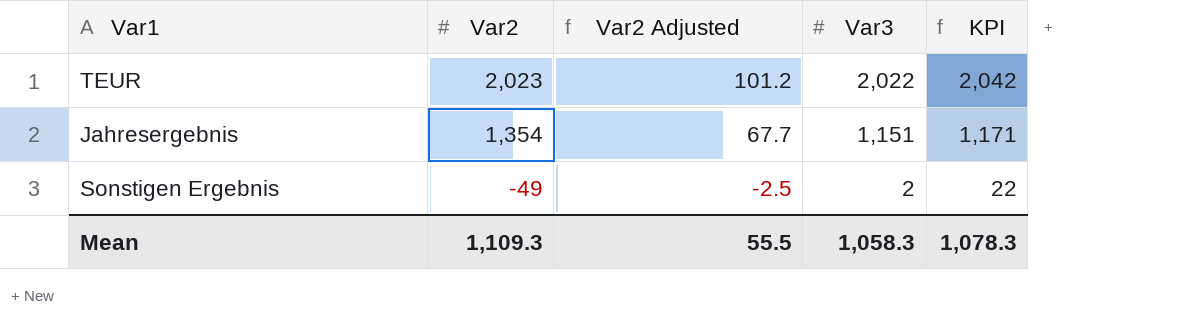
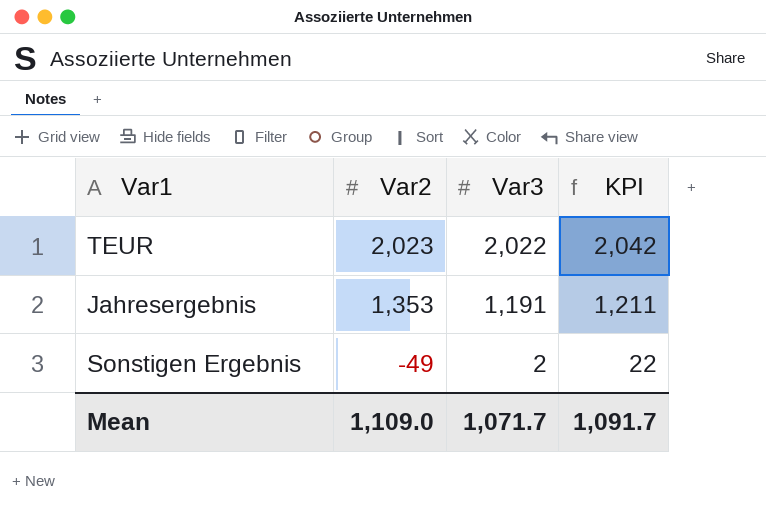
column Var2 Adjusted | formula: [Var2] * 0.05 -> none
Jahresergebnis | Var2: 1,354 -> 1,353
Jahresergebnis | Var3: 1,151 -> 1,191
Jahresergebnis | KPI: 1,171 -> 1,211
Mean | Var2: 1,109.3 -> 1,109.0
Mean | Var3: 1,058.3 -> 1,071.7
Mean | KPI: 1,078.3 -> 1,091.7

